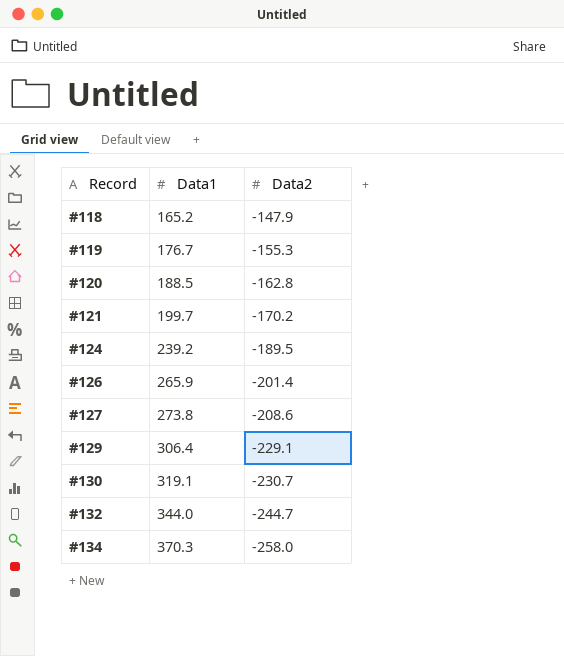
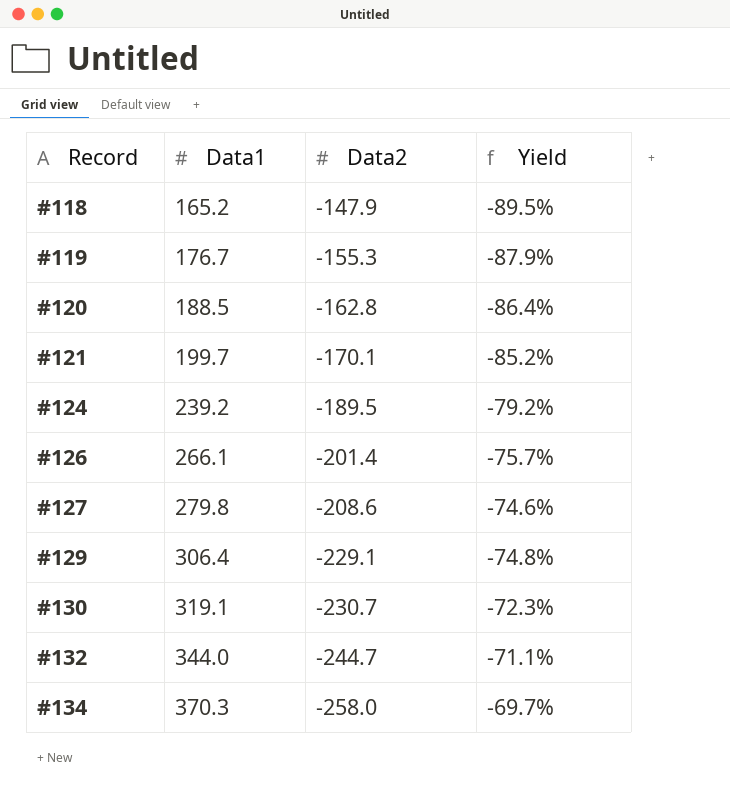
column Yield | formula: none -> [Data2] / [Data1]
#121 | Data2: -170.2 -> -170.1
#126 | Data1: 265.9 -> 266.1
#127 | Data1: 273.8 -> 279.8

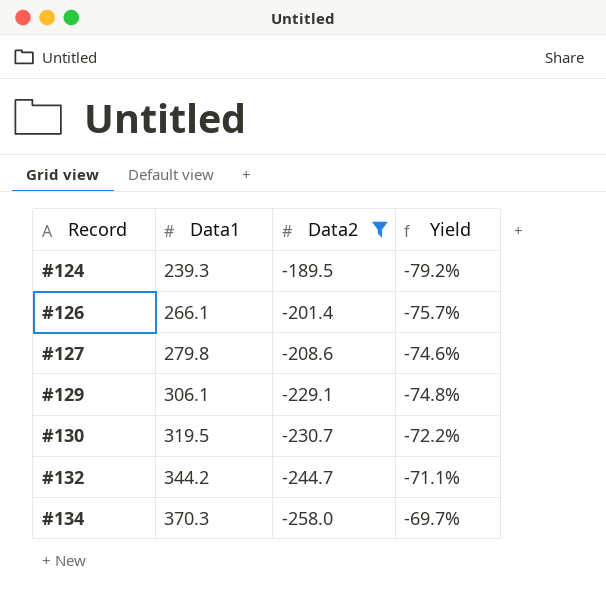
filter: none -> Data2 <= -189.5
#124 | Data1: 239.2 -> 239.3
#129 | Data1: 306.4 -> 306.1
#130 | Data1: 319.1 -> 319.5
#130 | Yield: -72.3% -> -72.2%
#132 | Data1: 344.0 -> 344.2

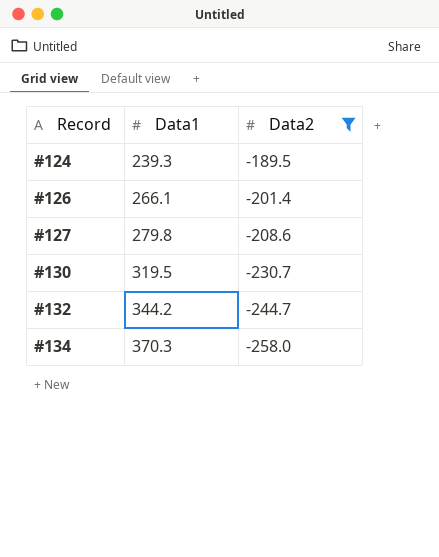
column Yield | formula: [Data2] / [Data1] -> none
row #129: 306.1 | -229.1 | -74.8% -> none

